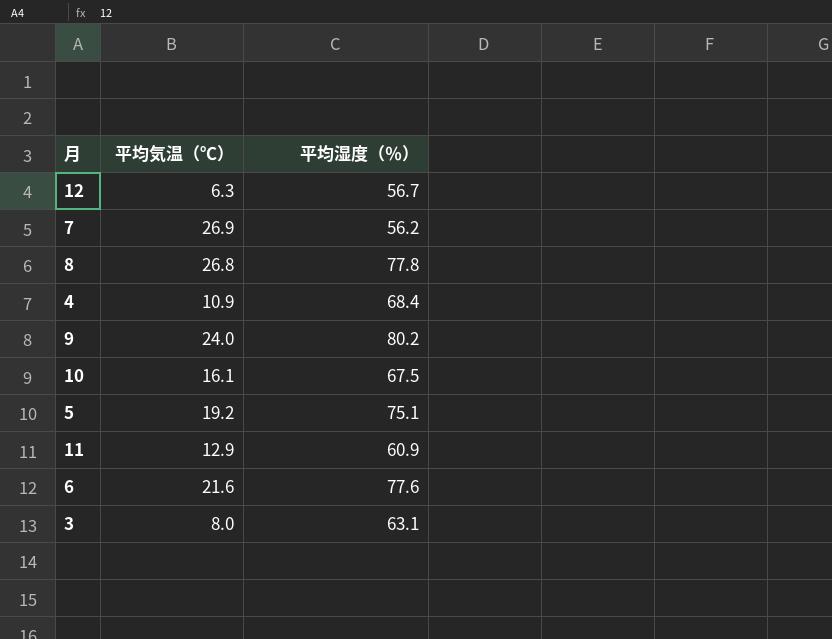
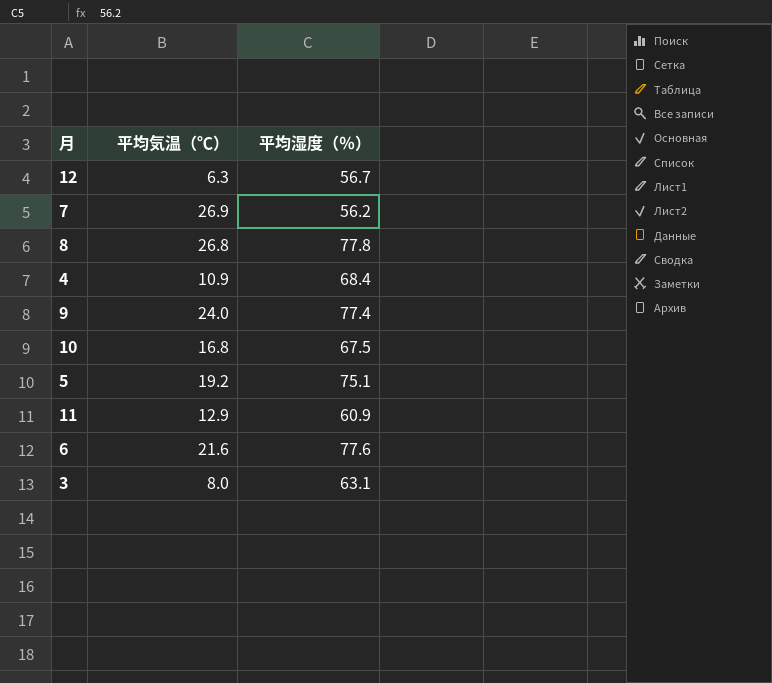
9 | 平均湿度（％）: 80.2 -> 77.4
10 | 平均気温（℃）: 16.1 -> 16.8

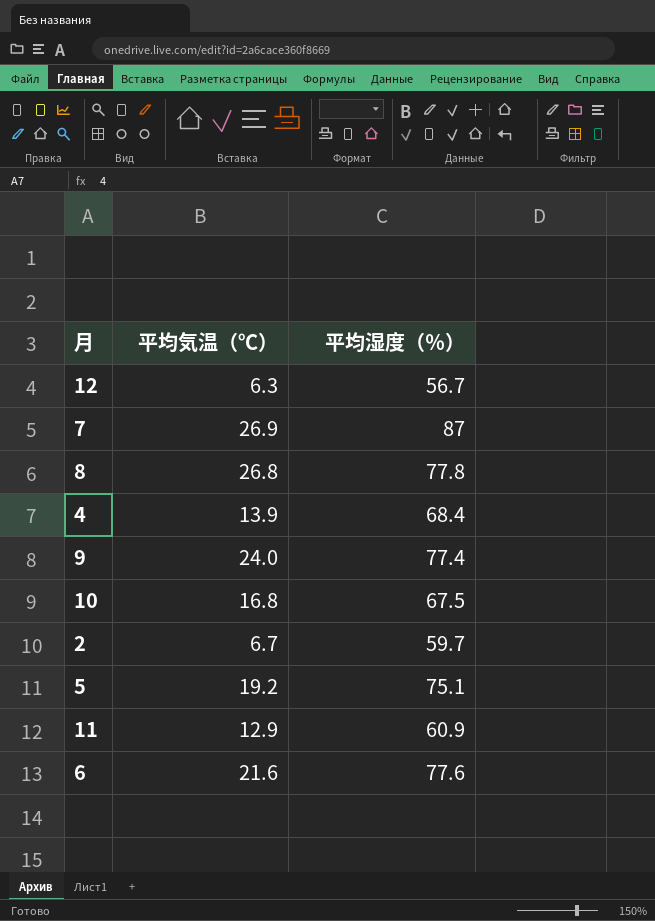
row 3: 8.0 | 63.1 -> none
7 | 平均湿度（％）: 56.2 -> 87
4 | 平均気温（℃）: 10.9 -> 13.9
row 2: none -> 6.7 | 59.7

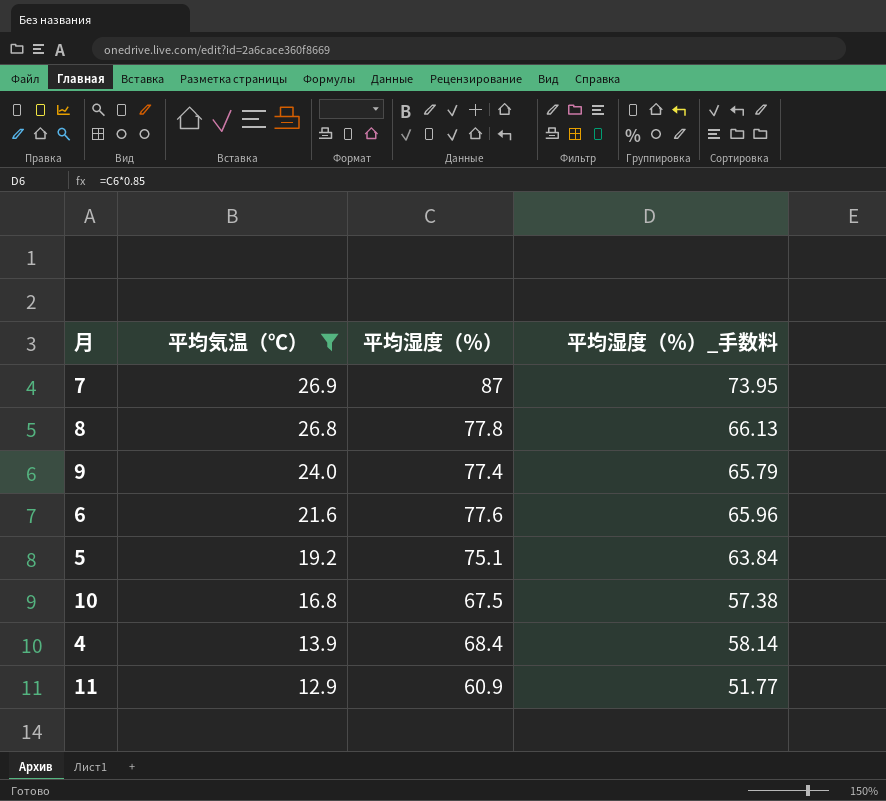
filter: none -> 平均気温（℃） >= 12.9
row order: none -> 平均気温（℃） descending
column 平均湿度（％）_手数料 | formula: none -> [平均湿度（％）] * 0.85

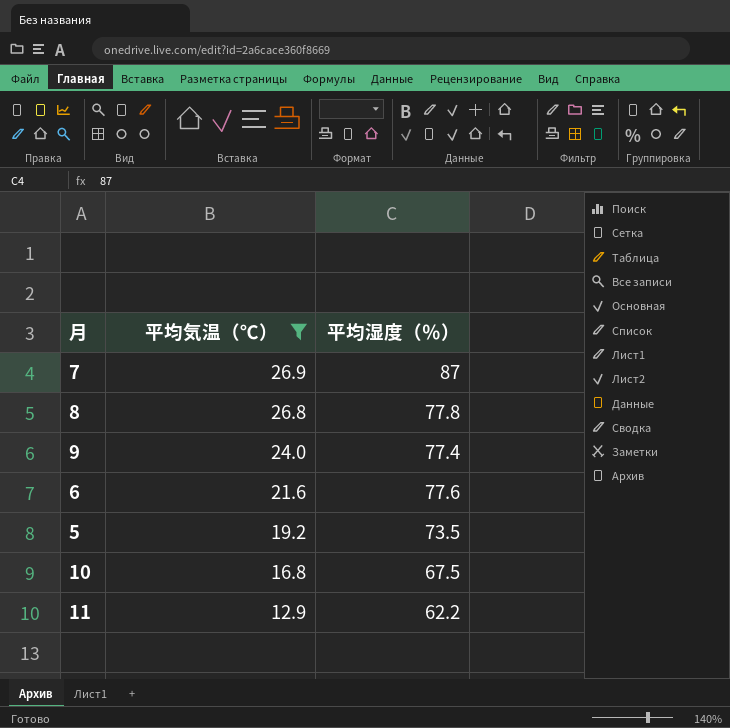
column 平均湿度（％）_手数料 | formula: [平均湿度（％）] * 0.85 -> none
row 4: 13.9 | 68.4 | 58.14 -> none
5 | 平均湿度（％）: 75.1 -> 73.5
11 | 平均湿度（％）: 60.9 -> 62.2

